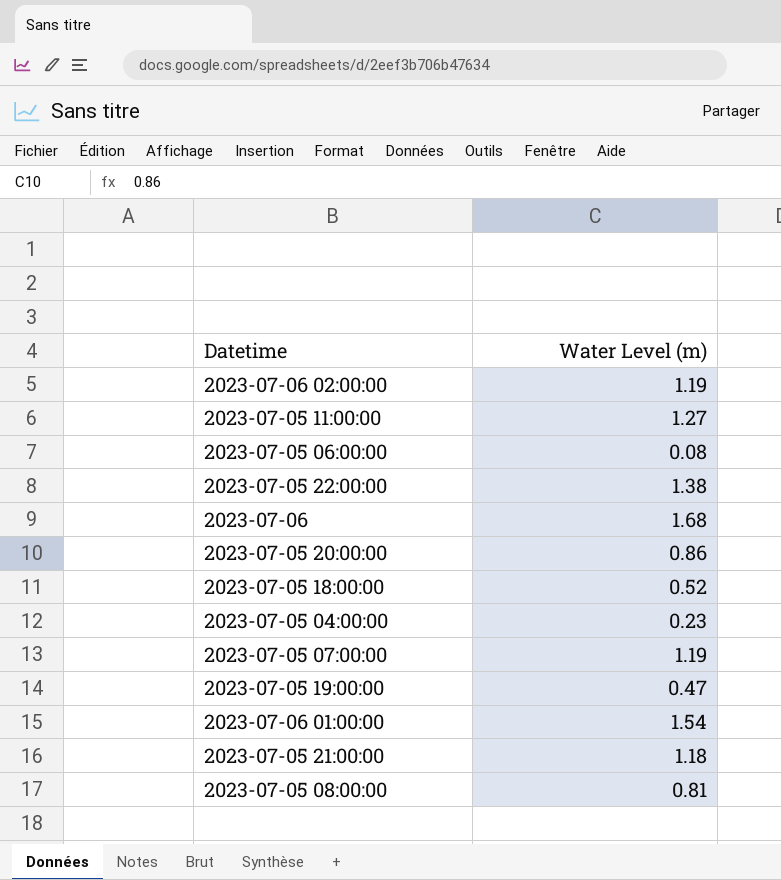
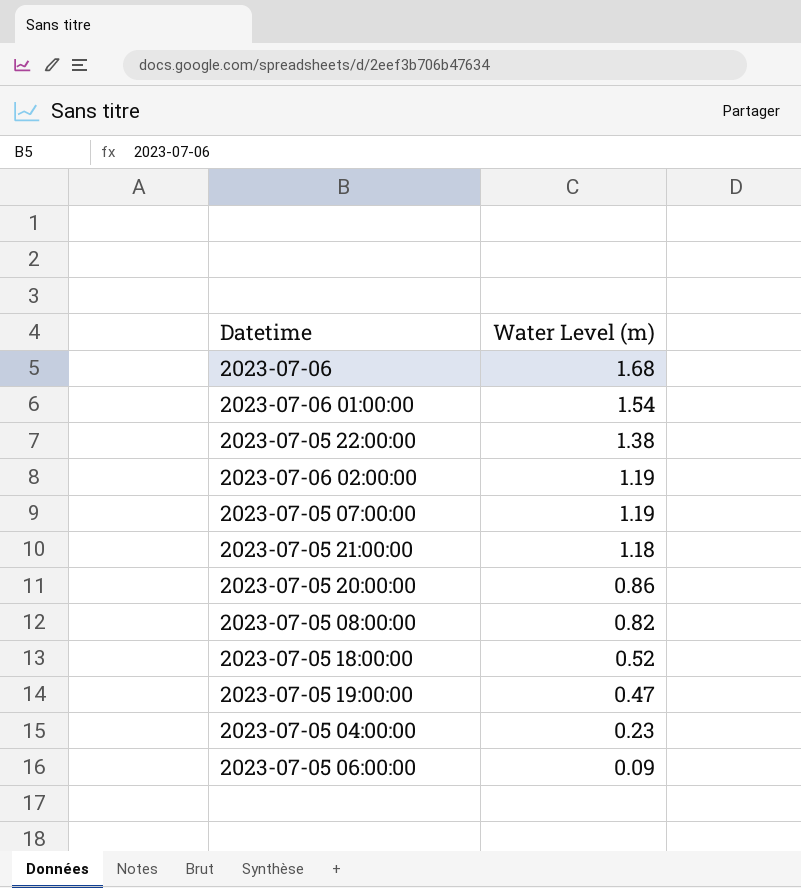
row order: none -> Water Level (m) descending
row 2023-07-05 11:00:00: 1.27 -> none
2023-07-05 08:00:00 | Water Level (m): 0.81 -> 0.82
2023-07-05 06:00:00 | Water Level (m): 0.08 -> 0.09

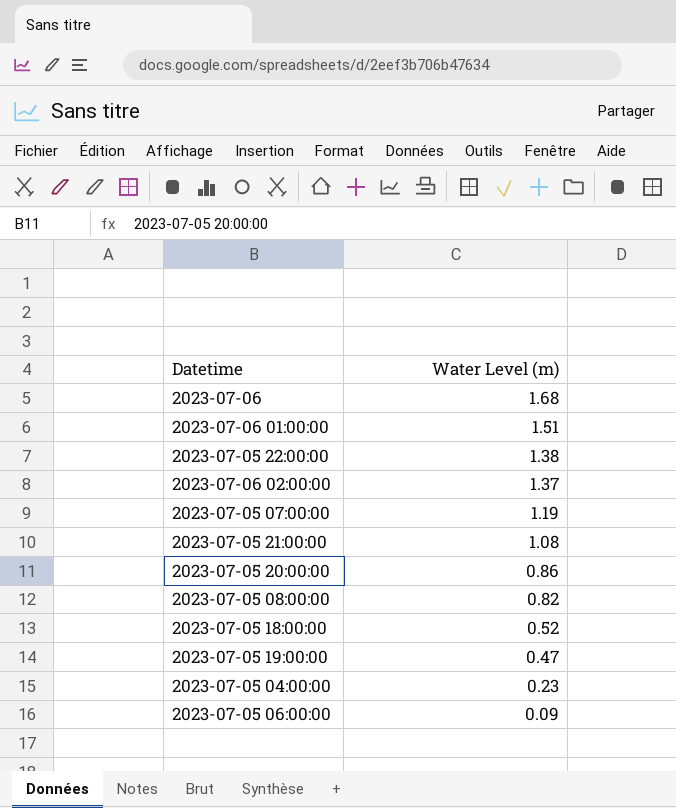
2023-07-06 01:00:00 | Water Level (m): 1.54 -> 1.51
2023-07-06 02:00:00 | Water Level (m): 1.19 -> 1.37
2023-07-05 21:00:00 | Water Level (m): 1.18 -> 1.08

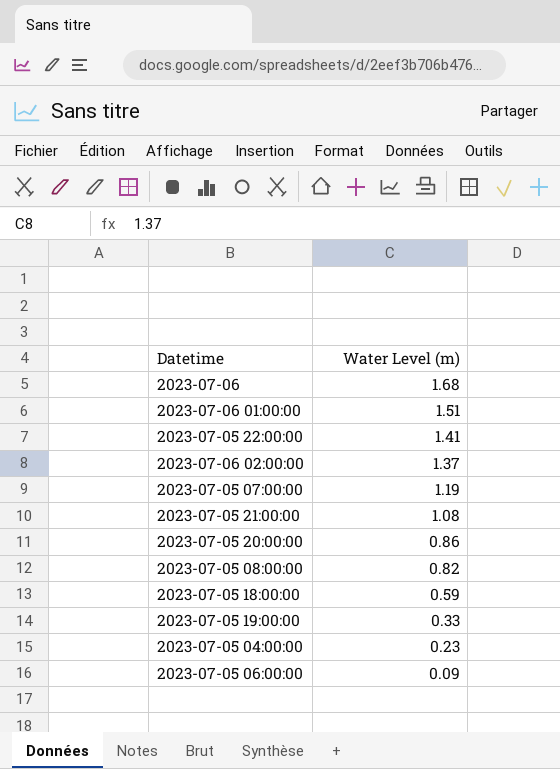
2023-07-05 22:00:00 | Water Level (m): 1.38 -> 1.41
2023-07-05 18:00:00 | Water Level (m): 0.52 -> 0.59
2023-07-05 19:00:00 | Water Level (m): 0.47 -> 0.33

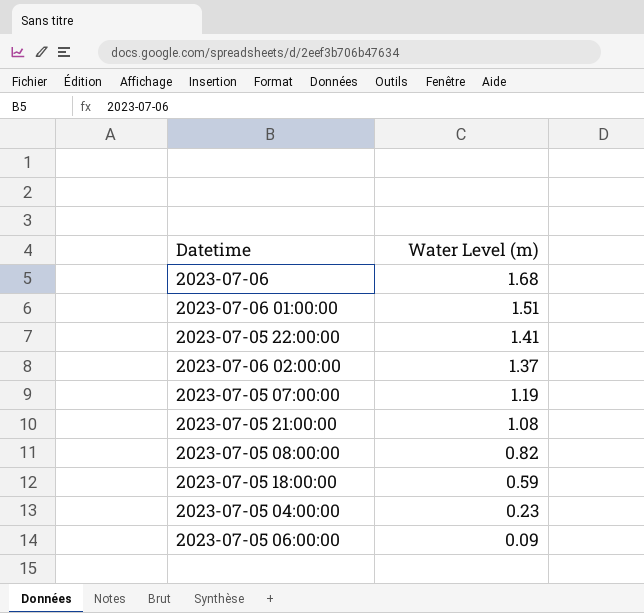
row 2023-07-05 20:00:00: 0.86 -> none
row 2023-07-05 19:00:00: 0.33 -> none

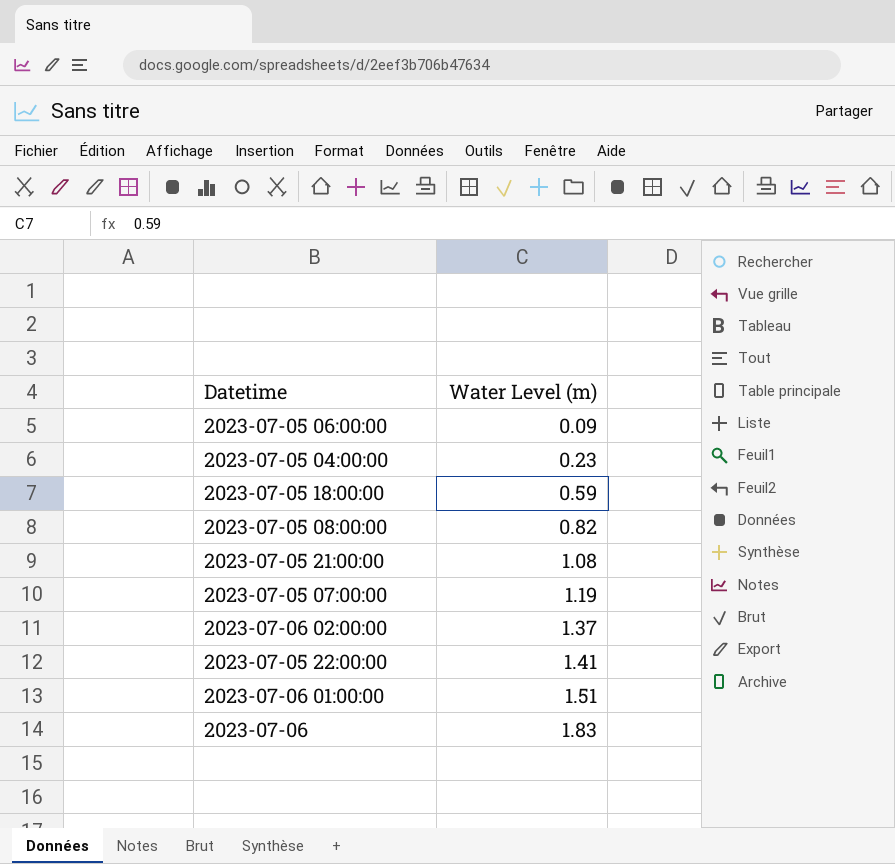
row order: Water Level (m) descending -> Water Level (m) ascending
2023-07-06 | Water Level (m): 1.68 -> 1.83

